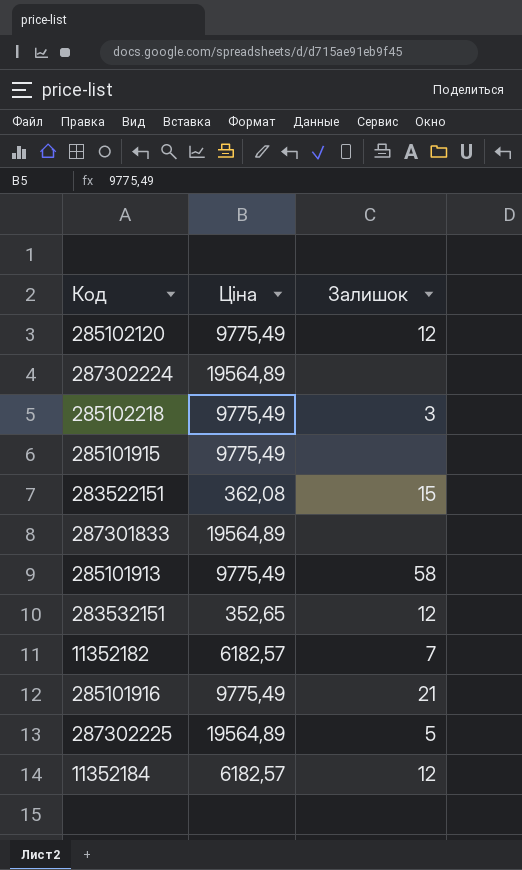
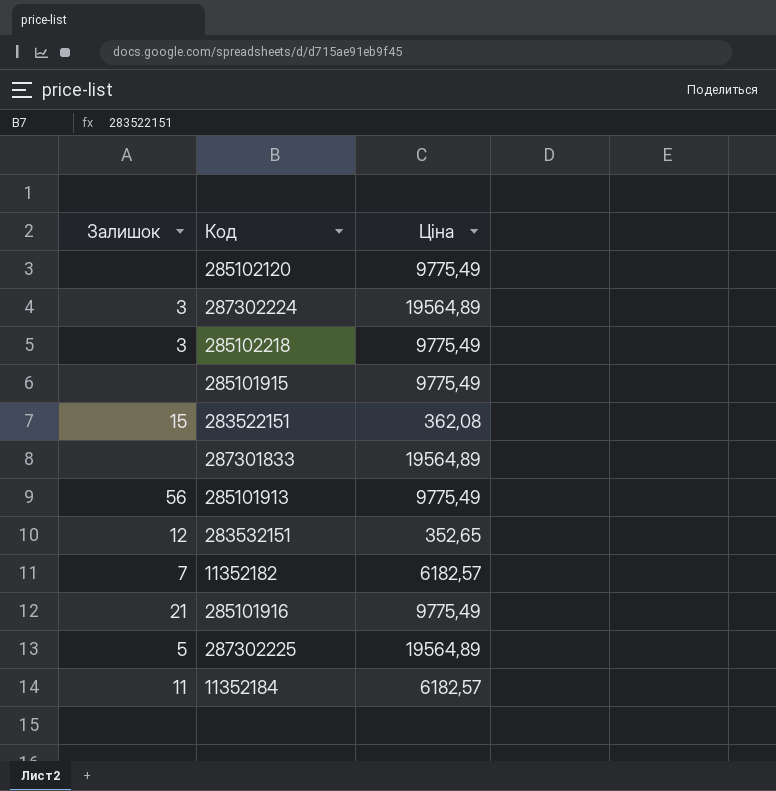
column Залишок | position: 3 -> 1
285102120 | Залишок: 12 -> none
287302224 | Залишок: none -> 3
285101913 | Залишок: 58 -> 56
11352184 | Залишок: 12 -> 11

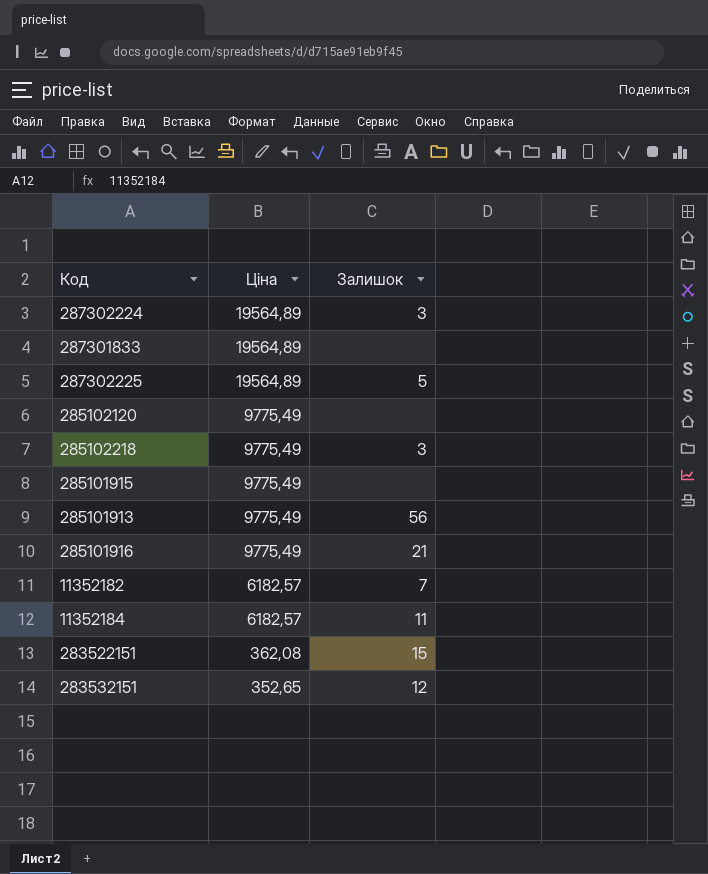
row order: none -> Ціна descending
column Залишок | position: 1 -> 3

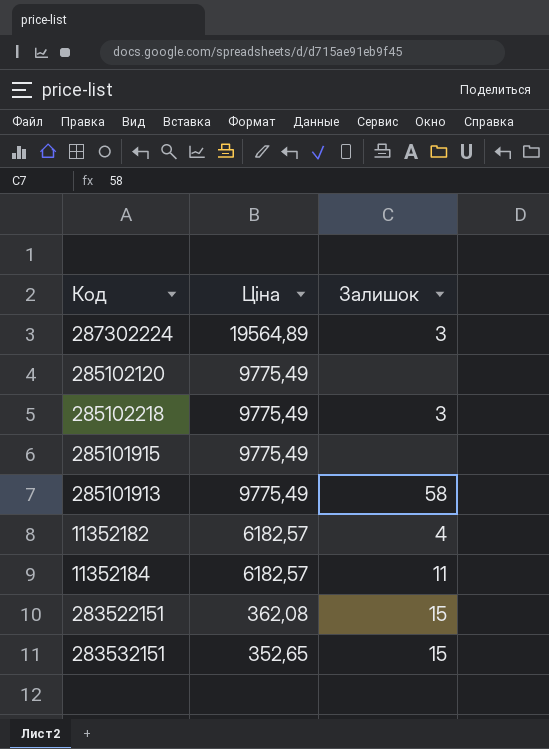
row 287301833: 19564,89 | none -> none
row 287302225: 19564,89 | 5 -> none
row 285101916: 9775,49 | 21 -> none
285101913 | Залишок: 56 -> 58
11352182 | Залишок: 7 -> 4
283532151 | Залишок: 12 -> 15

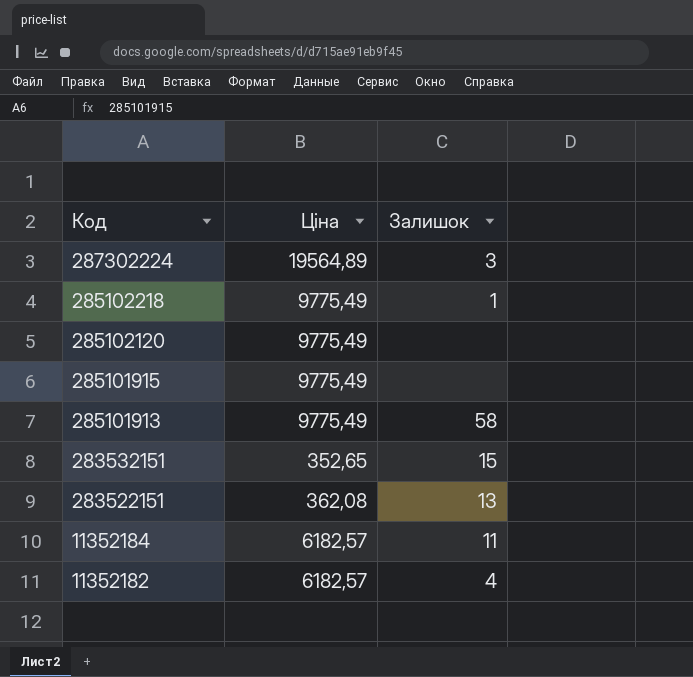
row order: Ціна descending -> Код descending
285102218 | Залишок: 3 -> 1
283522151 | Залишок: 15 -> 13

